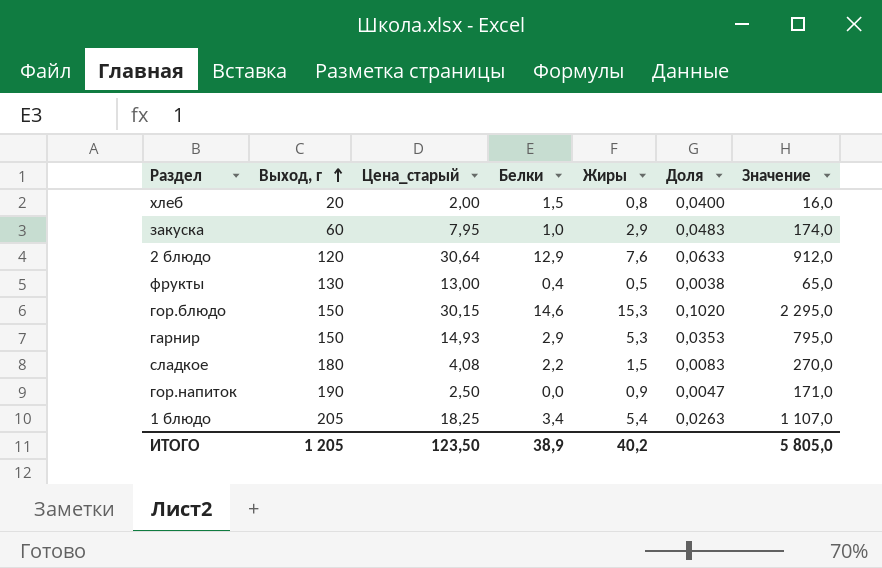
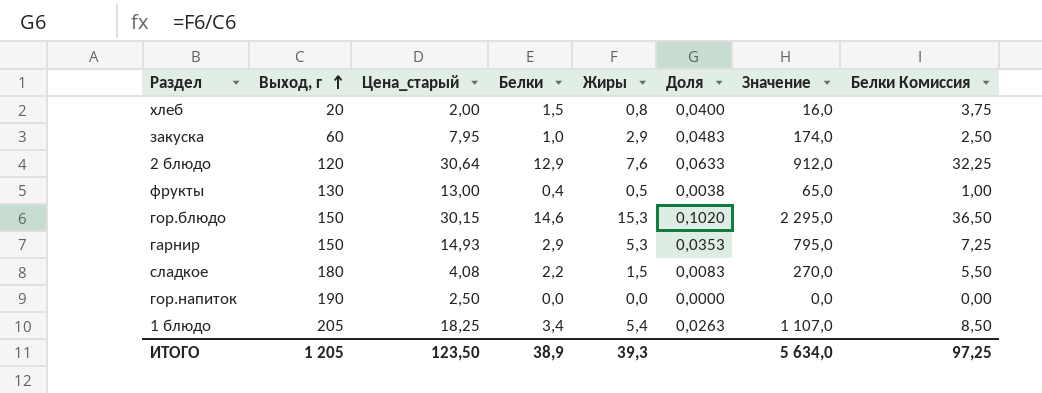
column Белки Комиссия | formula: none -> [Белки] * 2,5
гор.напиток | Жиры: 0,9 -> 0,0
гор.напиток | Доля: 0,0047 -> 0,0000
гор.напиток | Значение: 171,0 -> 0,0
ИТОГО | Жиры: 40,2 -> 39,3
ИТОГО | Значение: 5 805,0 -> 5 634,0

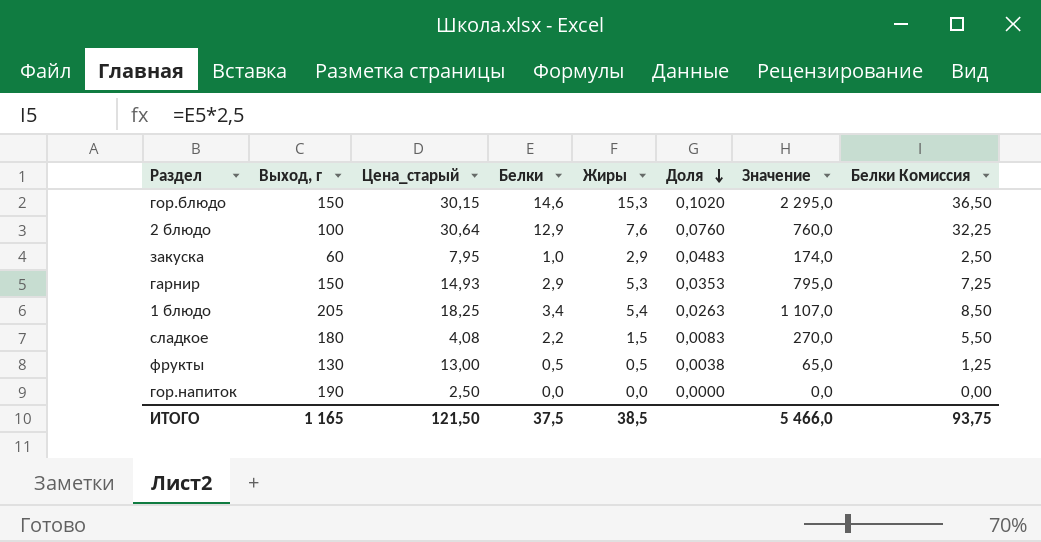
row order: Выход, г ascending -> Доля descending
row хлеб: 20 | 2,00 | 1,5 | 0,8 | 0,0400 | 16,0 | 3,75 -> none
2 блюдо | Выход, г: 120 -> 100
2 блюдо | Доля: 0,0633 -> 0,0760
2 блюдо | Значение: 912,0 -> 760,0
фрукты | Белки: 0,4 -> 0,5
фрукты | Белки Комиссия: 1,00 -> 1,25
ИТОГО | Выход, г: 1 205 -> 1 165
ИТОГО | Цена_старый: 123,50 -> 121,50
ИТОГО | Белки: 38,9 -> 37,5
ИТОГО | Жиры: 39,3 -> 38,5
ИТОГО | Значение: 5 634,0 -> 5 466,0
ИТОГО | Белки Комиссия: 97,25 -> 93,75

